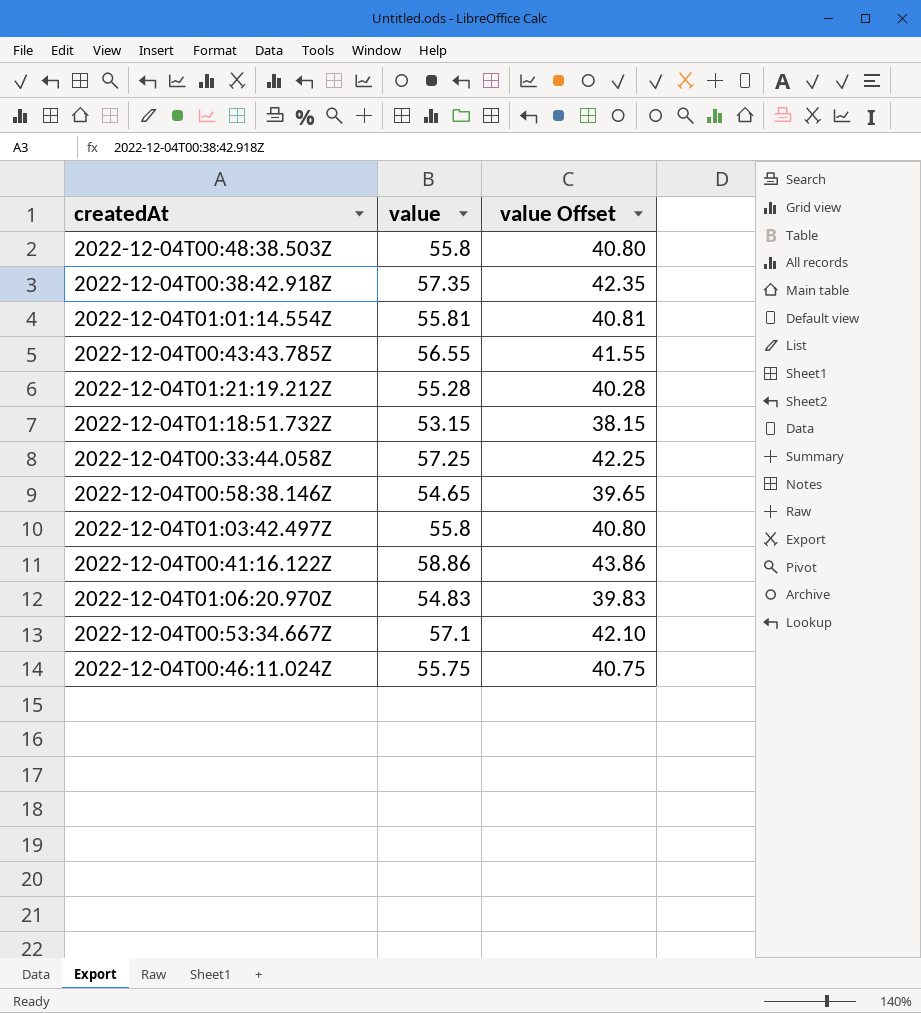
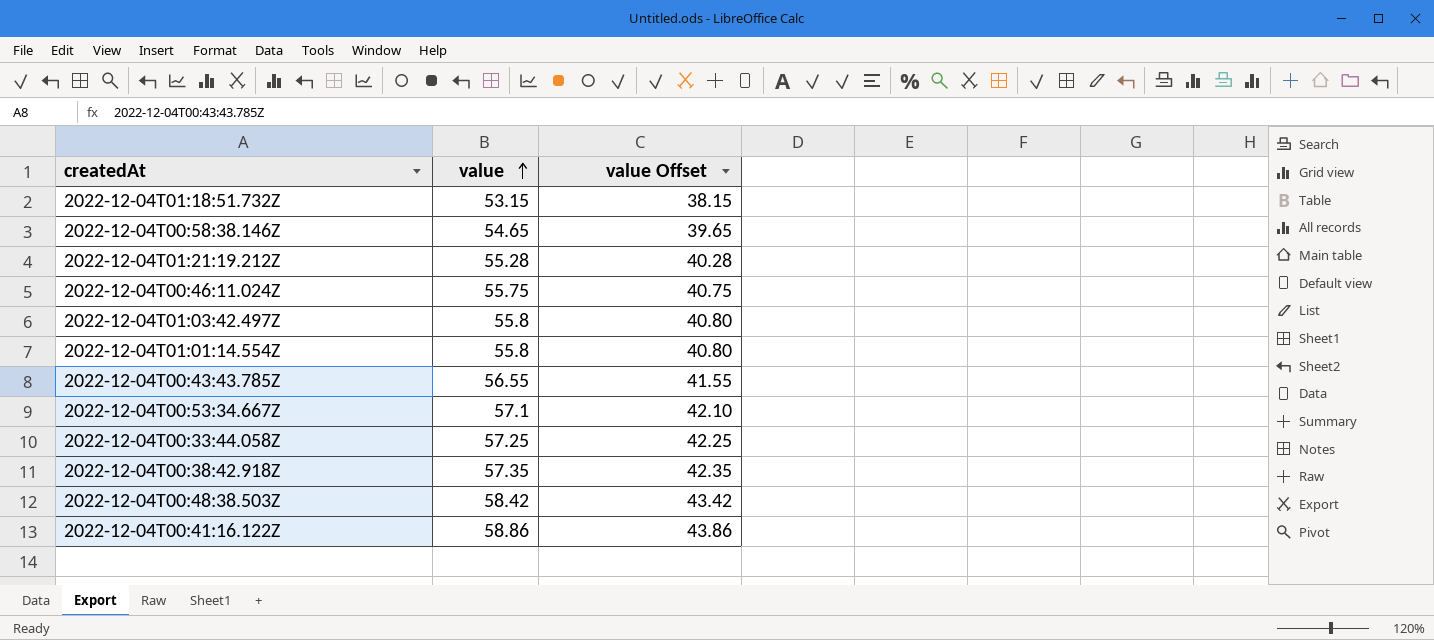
row order: none -> value ascending
row 2022-12-04T01:06:20.970Z: 54.83 | 39.83 -> none
2022-12-04T01:01:14.554Z | value: 55.81 -> 55.8
2022-12-04T01:01:14.554Z | value Offset: 40.81 -> 40.80
2022-12-04T00:48:38.503Z | value: 55.8 -> 58.42
2022-12-04T00:48:38.503Z | value Offset: 40.80 -> 43.42

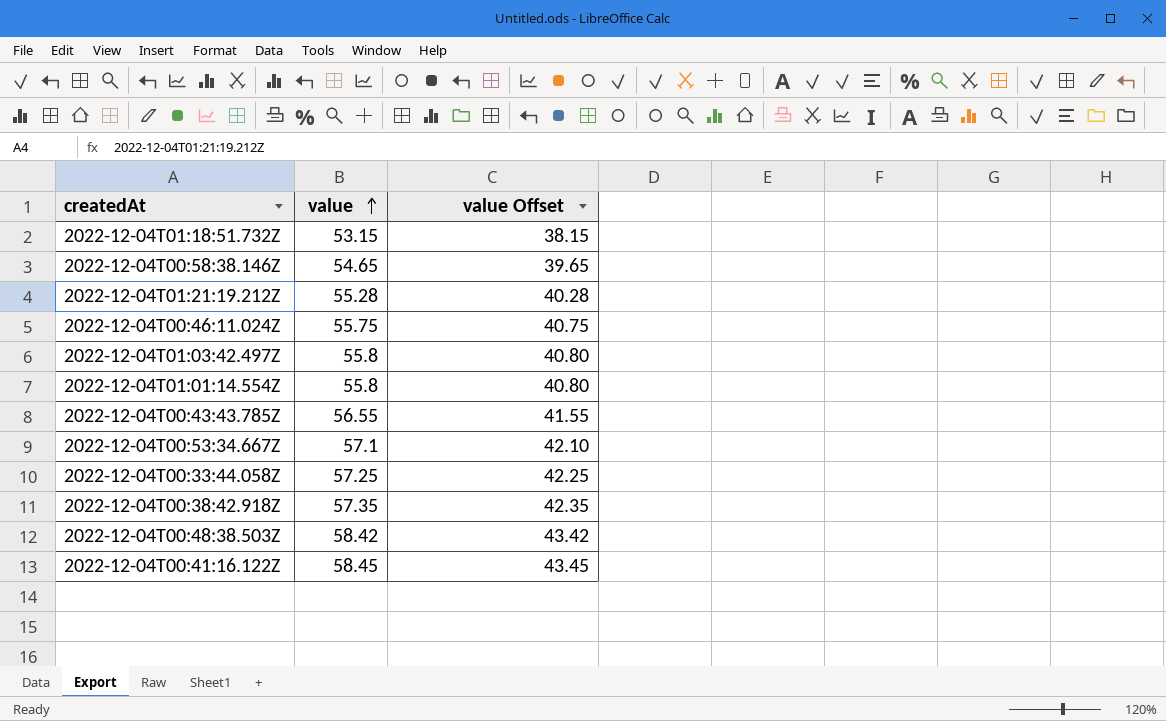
2022-12-04T00:41:16.122Z | value: 58.86 -> 58.45
2022-12-04T00:41:16.122Z | value Offset: 43.86 -> 43.45

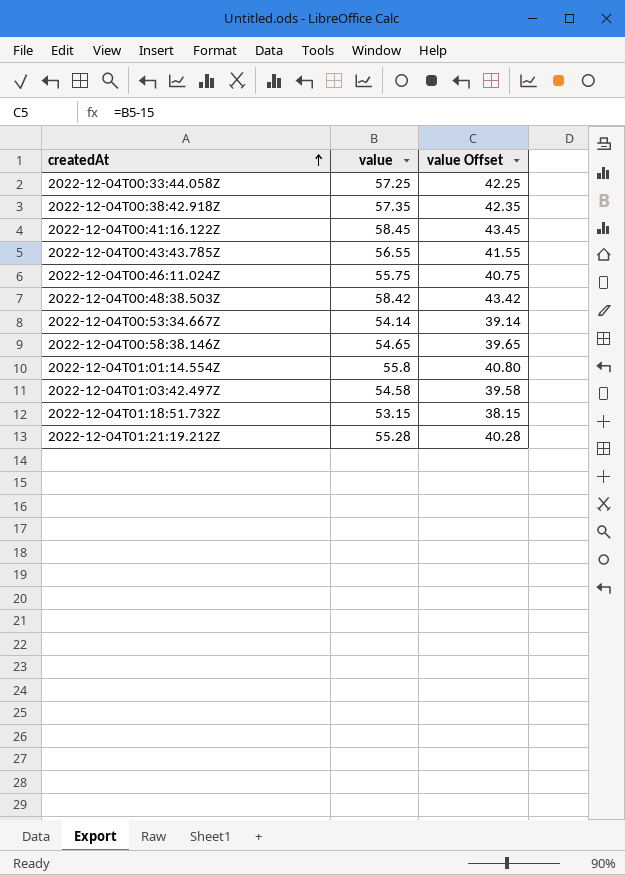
row order: value ascending -> createdAt ascending
2022-12-04T00:53:34.667Z | value: 57.1 -> 54.14
2022-12-04T00:53:34.667Z | value Offset: 42.10 -> 39.14
2022-12-04T01:03:42.497Z | value: 55.8 -> 54.58
2022-12-04T01:03:42.497Z | value Offset: 40.80 -> 39.58

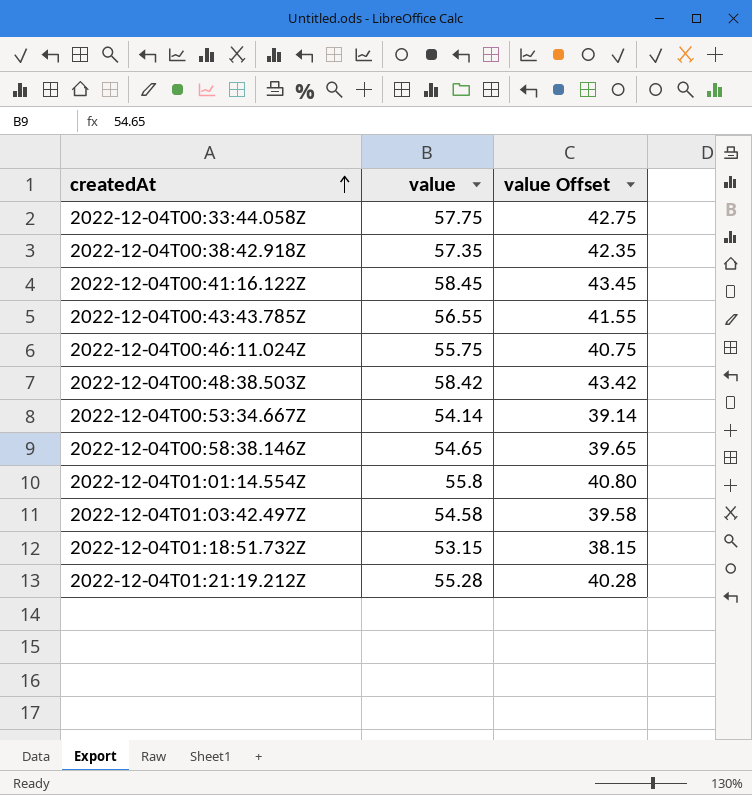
2022-12-04T00:33:44.058Z | value: 57.25 -> 57.75
2022-12-04T00:33:44.058Z | value Offset: 42.25 -> 42.75

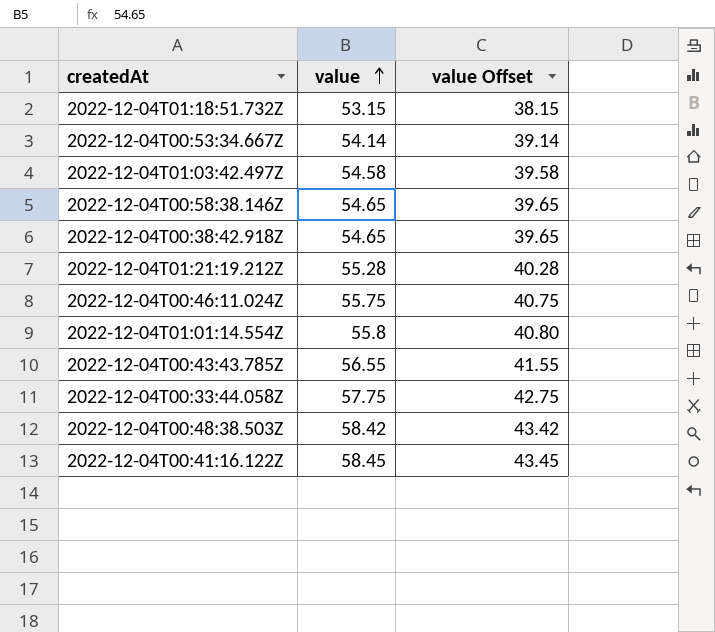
row order: createdAt ascending -> value ascending
2022-12-04T00:38:42.918Z | value: 57.35 -> 54.65
2022-12-04T00:38:42.918Z | value Offset: 42.35 -> 39.65

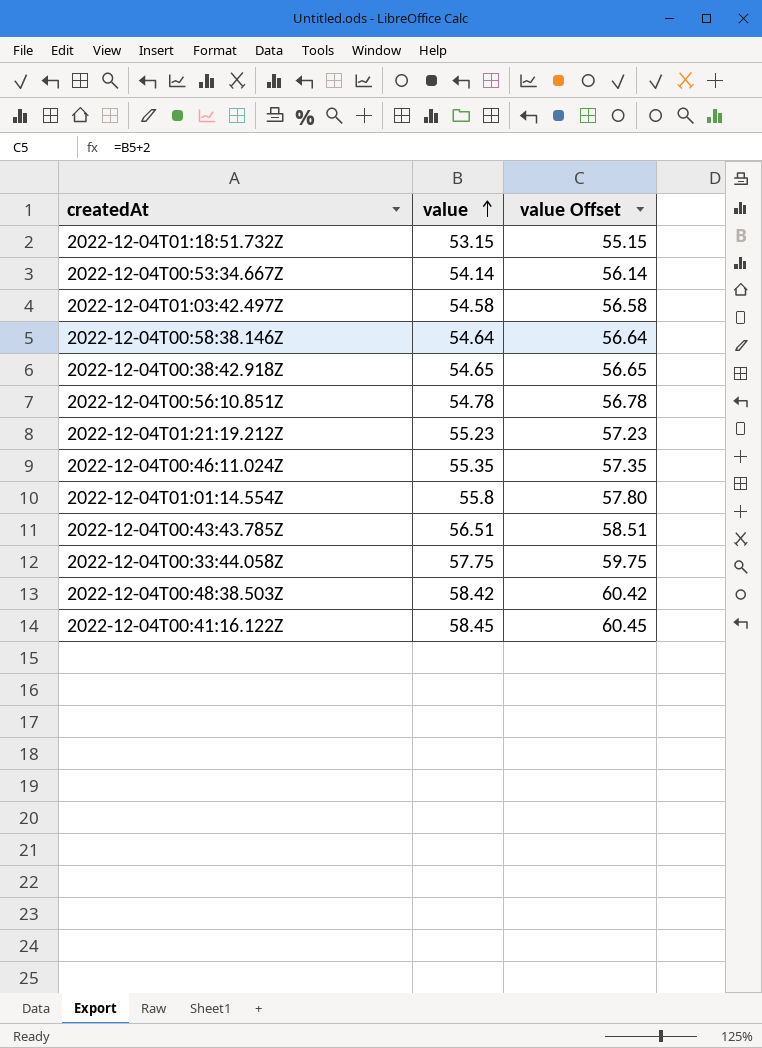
column value Offset | formula: [value] - 15 -> [value] + 2
2022-12-04T00:58:38.146Z | value: 54.65 -> 54.64
row 2022-12-04T00:56:10.851Z: none -> 54.78 | 56.78
2022-12-04T01:21:19.212Z | value: 55.28 -> 55.23
2022-12-04T00:46:11.024Z | value: 55.75 -> 55.35
2022-12-04T00:43:43.785Z | value: 56.55 -> 56.51

